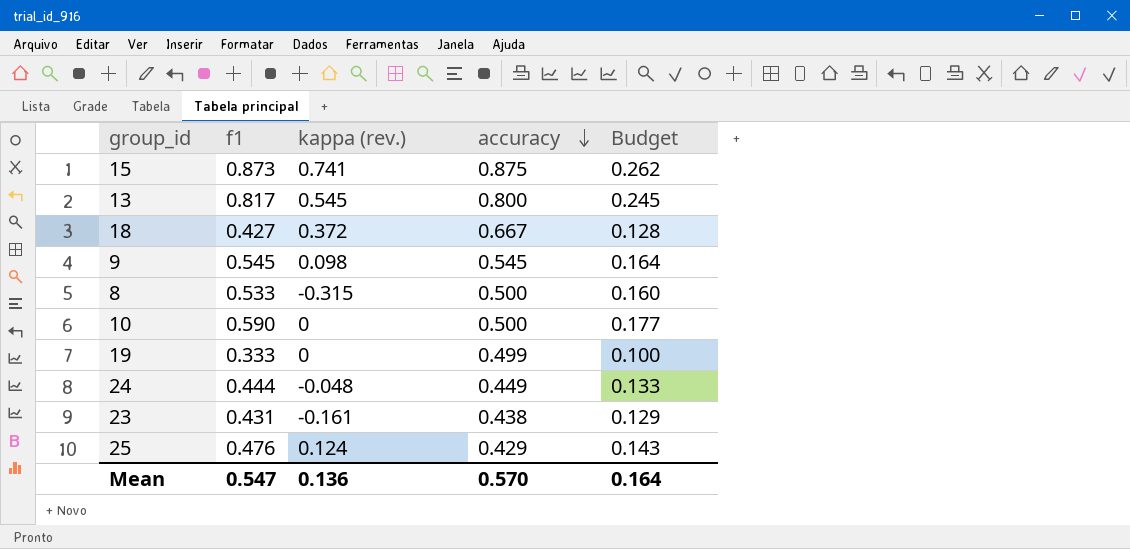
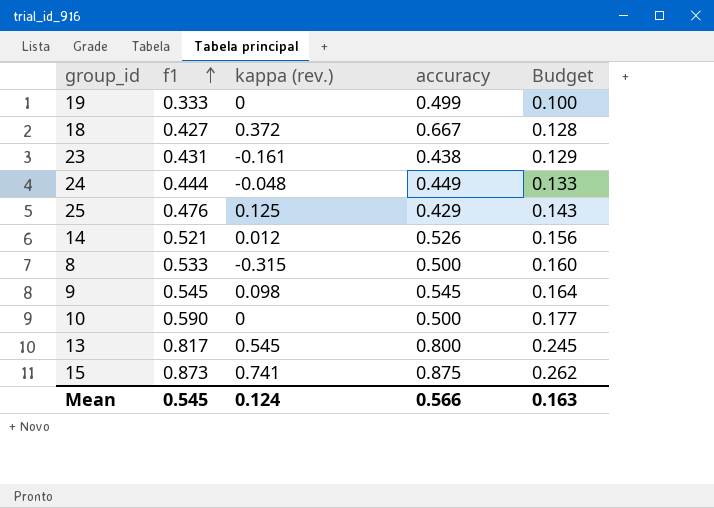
row order: accuracy descending -> f1 ascending
25 | kappa (rev.): 0.124 -> 0.125
row 14: none -> 0.521 | 0.012 | 0.526 | 0.156
Mean | f1: 0.547 -> 0.545
Mean | kappa (rev.): 0.136 -> 0.124
Mean | accuracy: 0.570 -> 0.566
Mean | Budget: 0.164 -> 0.163

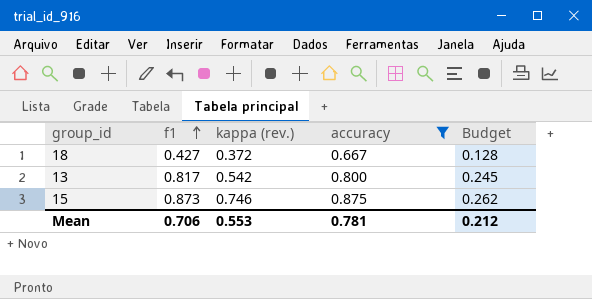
filter: none -> accuracy >= 0.667
13 | kappa (rev.): 0.545 -> 0.542
15 | kappa (rev.): 0.741 -> 0.746
Mean | f1: 0.545 -> 0.706
Mean | kappa (rev.): 0.124 -> 0.553
Mean | accuracy: 0.566 -> 0.781
Mean | Budget: 0.163 -> 0.212

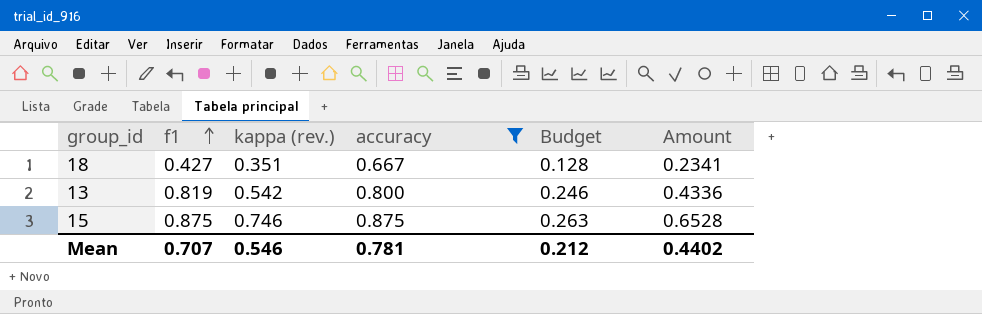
column Amount | formula: none -> [kappa (rev.)] * [accuracy]
18 | kappa (rev.): 0.372 -> 0.351
13 | f1: 0.817 -> 0.819
13 | Budget: 0.245 -> 0.246
15 | f1: 0.873 -> 0.875
15 | Budget: 0.262 -> 0.263
Mean | f1: 0.706 -> 0.707
Mean | kappa (rev.): 0.553 -> 0.546

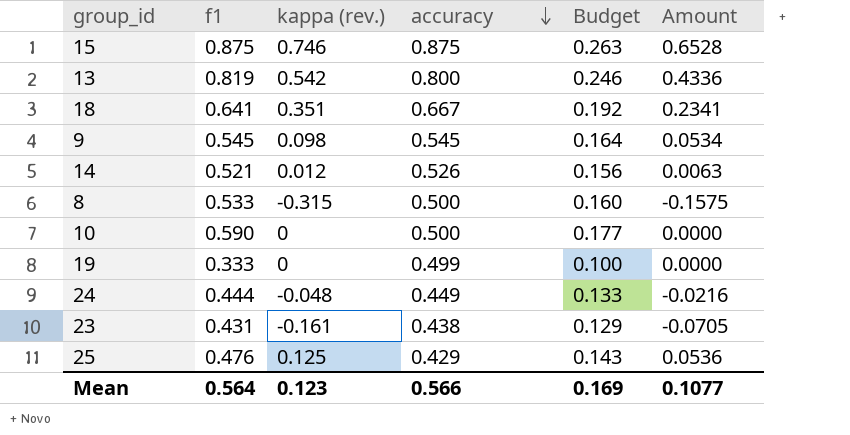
filter: accuracy >= 0.667 -> none
row order: f1 ascending -> accuracy descending
18 | f1: 0.427 -> 0.641
18 | Budget: 0.128 -> 0.192
Mean | f1: 0.707 -> 0.564
Mean | kappa (rev.): 0.546 -> 0.123
Mean | accuracy: 0.781 -> 0.566
Mean | Budget: 0.212 -> 0.169
Mean | Amount: 0.4402 -> 0.1077

